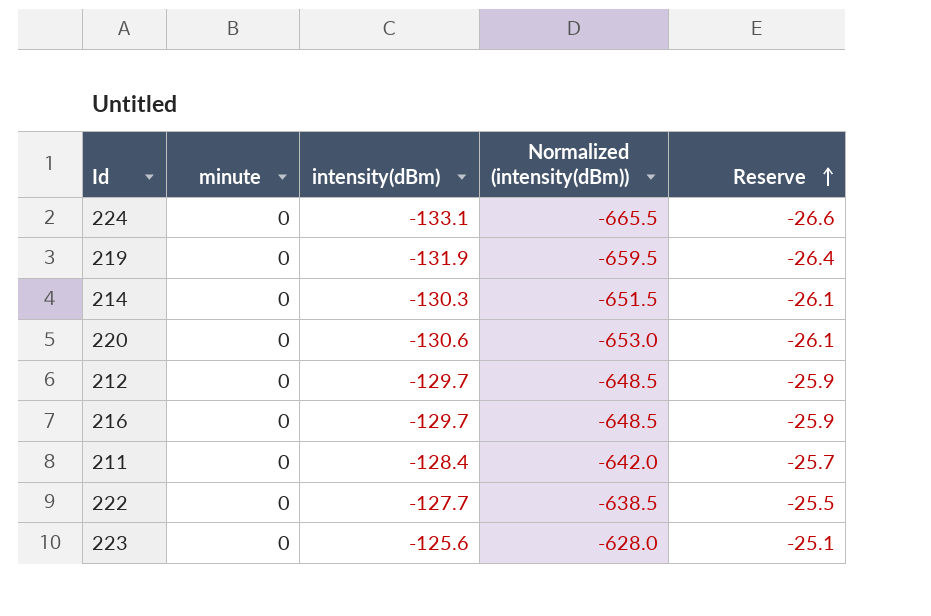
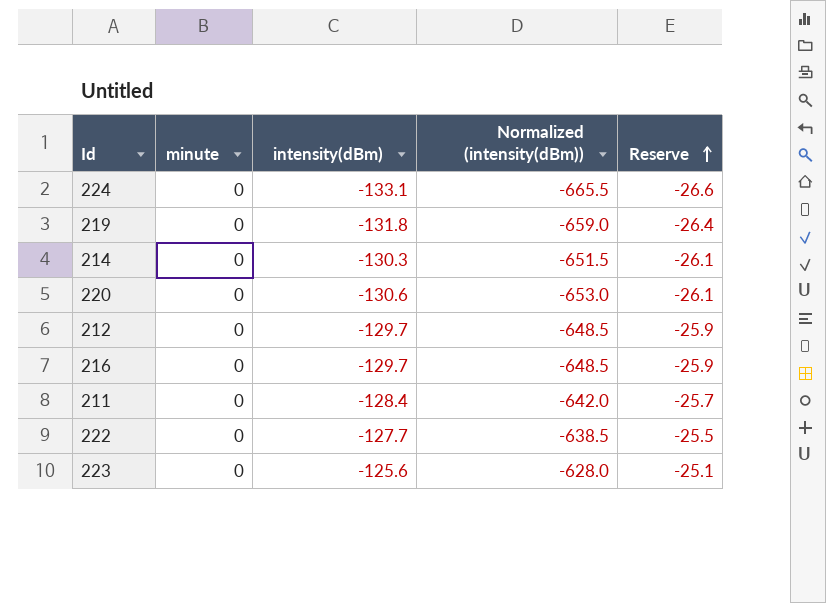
219 | intensity(dBm): -131.9 -> -131.8
219 | Normalized (intensity(dBm)): -659.5 -> -659.0

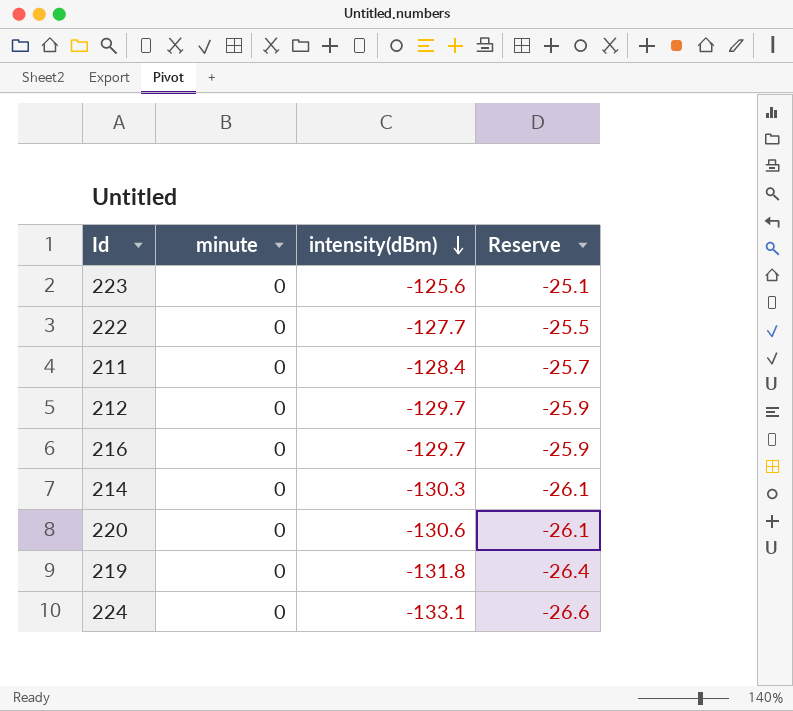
row order: Reserve ascending -> intensity(dBm) descending
column Normalized (intensity(dBm)) | formula: [intensity(dBm)] * 5 -> none

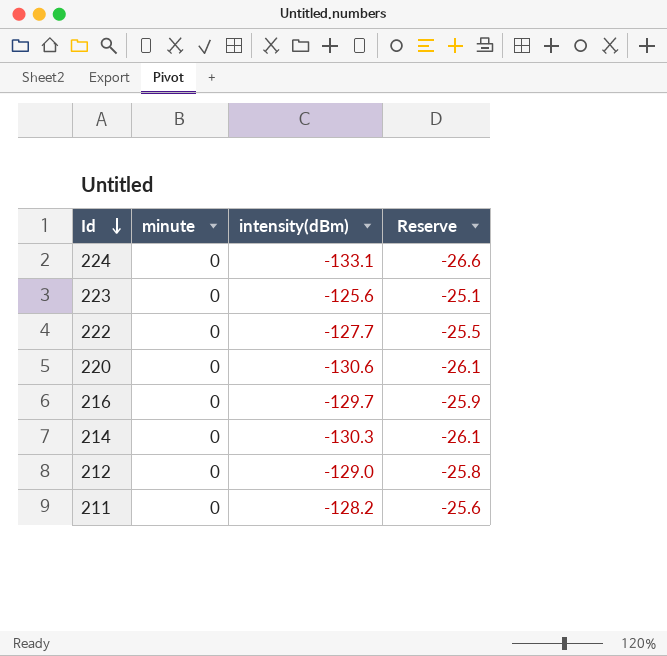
row order: intensity(dBm) descending -> Id descending
row 219: 0 | -131.8 | -26.4 -> none
212 | intensity(dBm): -129.7 -> -129.0
212 | Reserve: -25.9 -> -25.8
211 | intensity(dBm): -128.4 -> -128.2
211 | Reserve: -25.7 -> -25.6

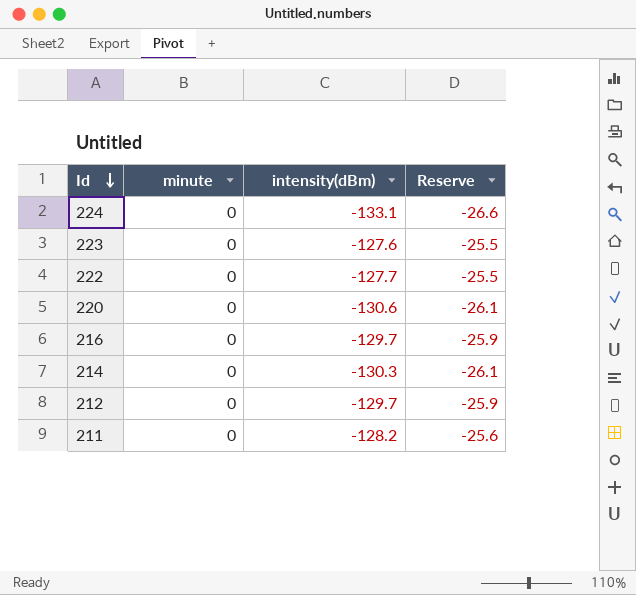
223 | intensity(dBm): -125.6 -> -127.6
223 | Reserve: -25.1 -> -25.5
212 | intensity(dBm): -129.0 -> -129.7
212 | Reserve: -25.8 -> -25.9

